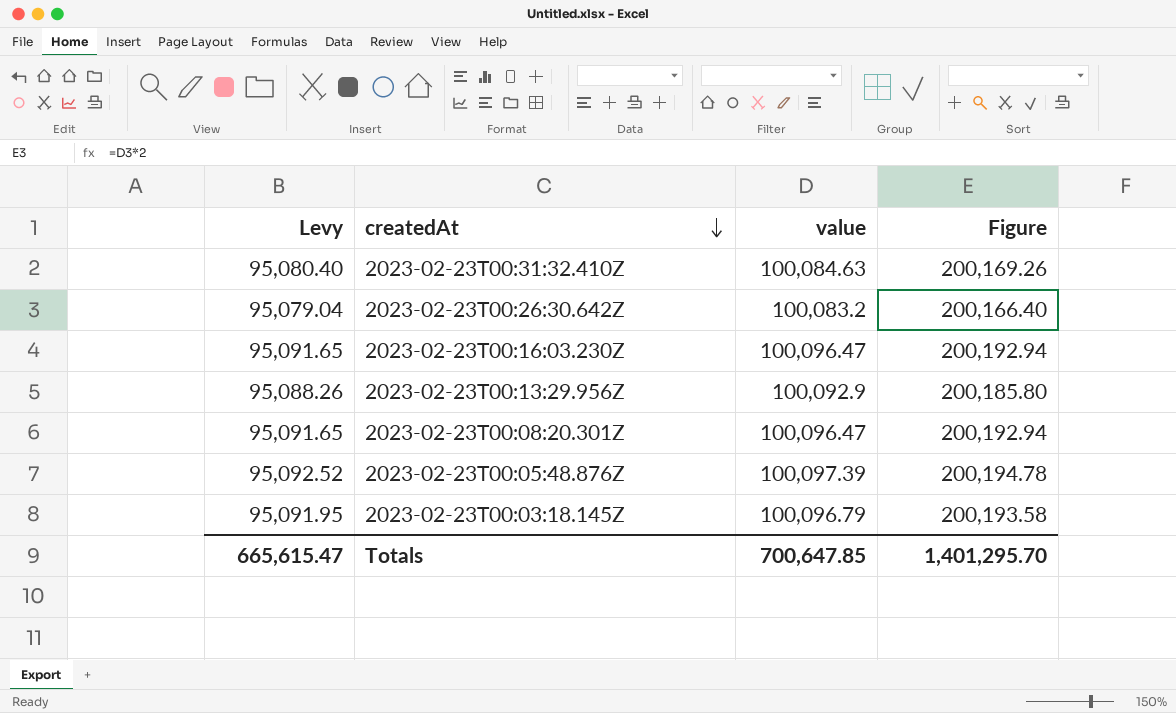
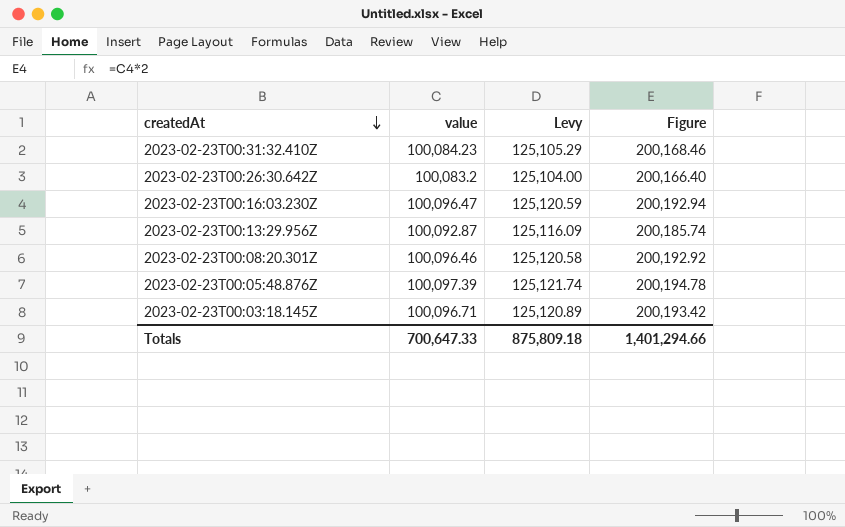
column Levy | formula: [value] * 0.95 -> [value] * 1.25
column Levy | position: 1 -> 3
2023-02-23T00:31:32.410Z | value: 100,084.63 -> 100,084.23
2023-02-23T00:31:32.410Z | Figure: 200,169.26 -> 200,168.46
2023-02-23T00:13:29.956Z | value: 100,092.9 -> 100,092.87
2023-02-23T00:13:29.956Z | Figure: 200,185.80 -> 200,185.74
2023-02-23T00:08:20.301Z | value: 100,096.47 -> 100,096.46
2023-02-23T00:08:20.301Z | Figure: 200,192.94 -> 200,192.92
2023-02-23T00:03:18.145Z | value: 100,096.79 -> 100,096.71
2023-02-23T00:03:18.145Z | Figure: 200,193.58 -> 200,193.42
Totals | value: 700,647.85 -> 700,647.33
Totals | Levy: 665,615.47 -> 875,809.18
Totals | Figure: 1,401,295.70 -> 1,401,294.66

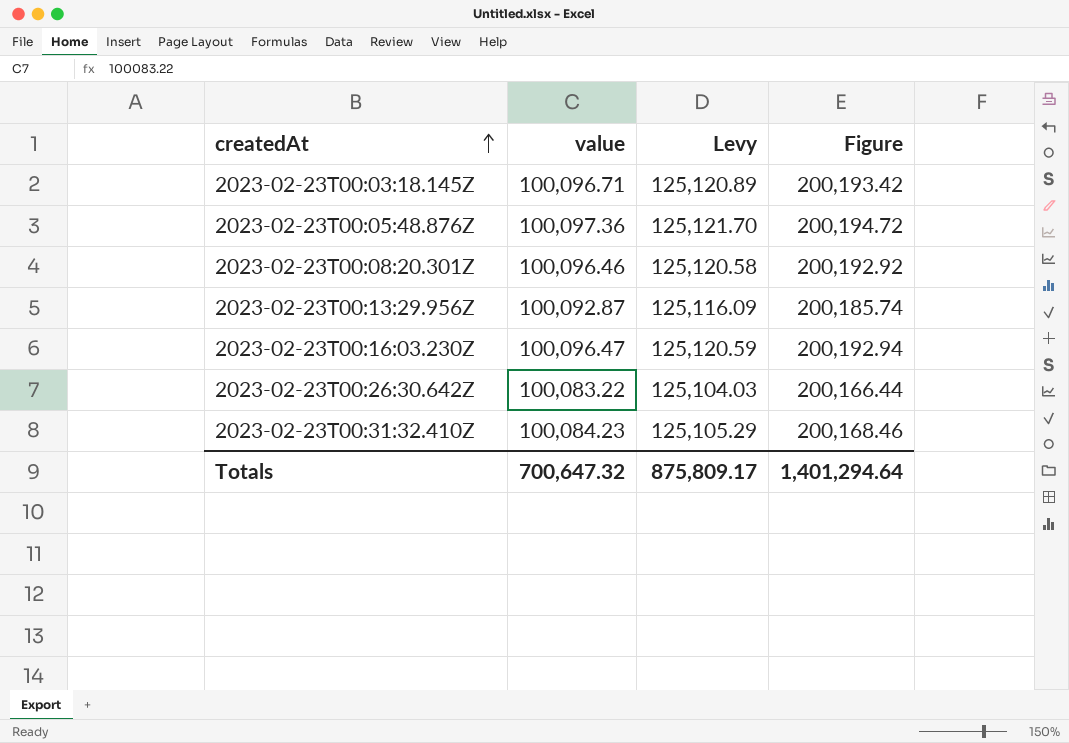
row order: createdAt descending -> createdAt ascending
2023-02-23T00:05:48.876Z | value: 100,097.39 -> 100,097.36
2023-02-23T00:05:48.876Z | Levy: 125,121.74 -> 125,121.70
2023-02-23T00:05:48.876Z | Figure: 200,194.78 -> 200,194.72
2023-02-23T00:26:30.642Z | value: 100,083.2 -> 100,083.22
2023-02-23T00:26:30.642Z | Levy: 125,104.00 -> 125,104.03
2023-02-23T00:26:30.642Z | Figure: 200,166.40 -> 200,166.44
Totals | value: 700,647.33 -> 700,647.32
Totals | Levy: 875,809.18 -> 875,809.17
Totals | Figure: 1,401,294.66 -> 1,401,294.64

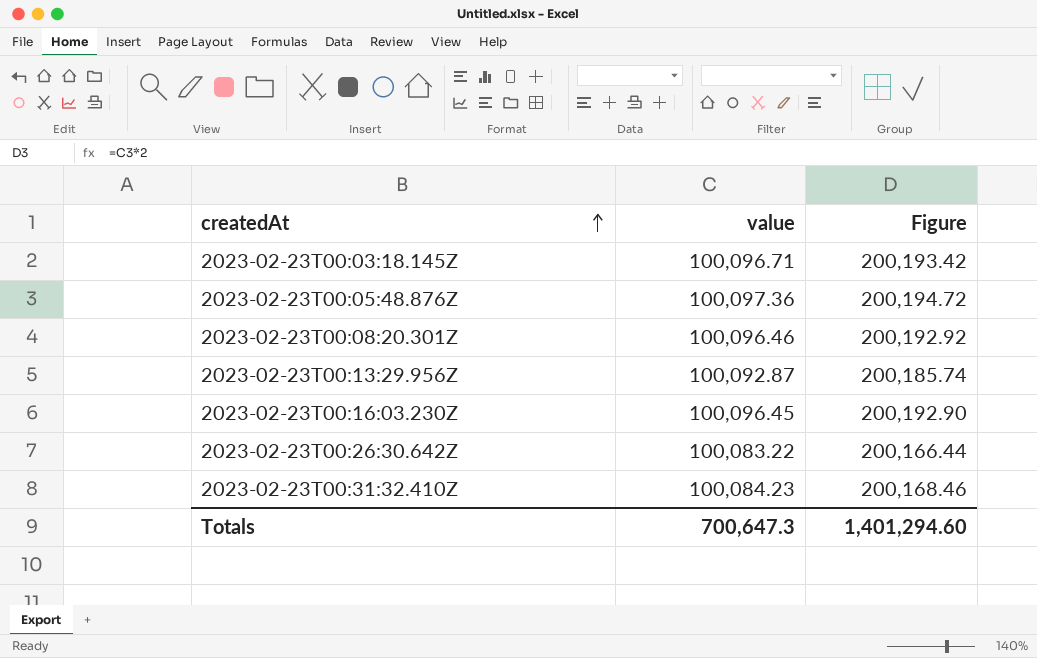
column Levy | formula: [value] * 1.25 -> none
2023-02-23T00:16:03.230Z | value: 100,096.47 -> 100,096.45
2023-02-23T00:16:03.230Z | Figure: 200,192.94 -> 200,192.90
Totals | value: 700,647.32 -> 700,647.3
Totals | Figure: 1,401,294.64 -> 1,401,294.60

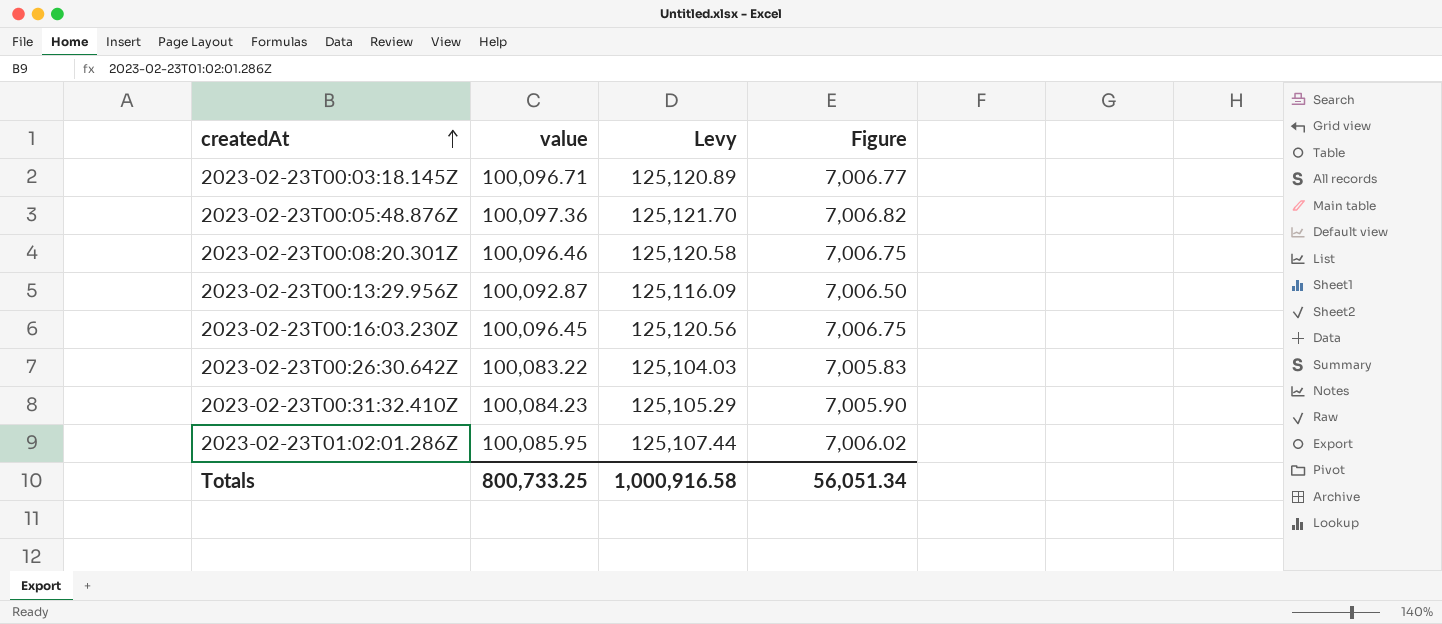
column Levy | formula: none -> [value] * 1.25
column Figure | formula: [value] * 2 -> [value] * 0.07
row 2023-02-23T01:02:01.286Z: none -> 100,085.95 | 125,107.44 | 7,006.02
Totals | value: 700,647.3 -> 800,733.25
Totals | Figure: 1,401,294.60 -> 56,051.34

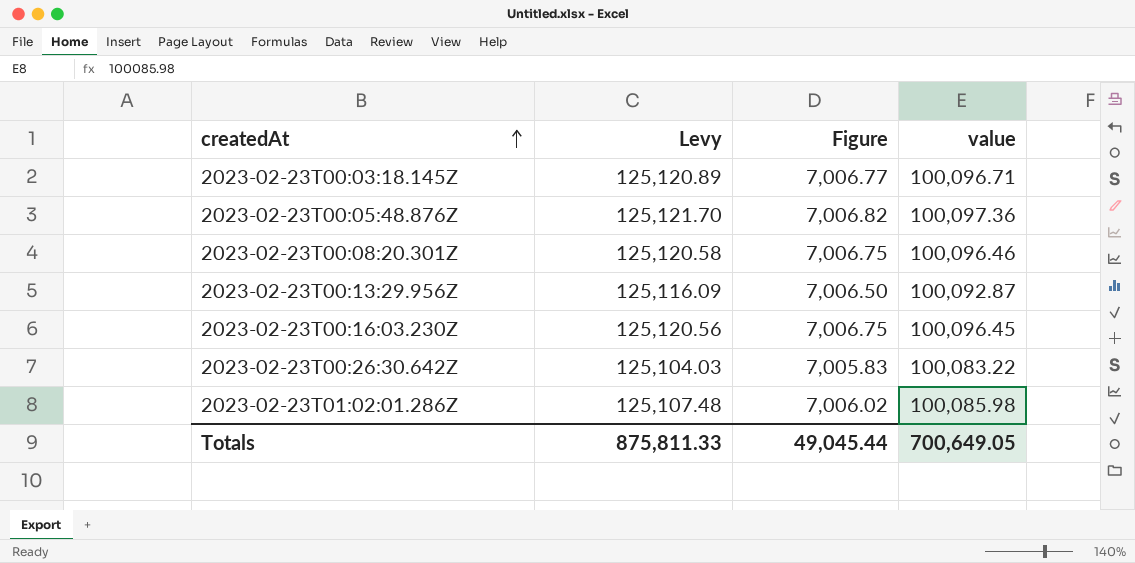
column value | position: 2 -> 4
row 2023-02-23T00:31:32.410Z: 100,084.23 | 125,105.29 | 7,005.90 -> none
2023-02-23T01:02:01.286Z | Levy: 125,107.44 -> 125,107.48
2023-02-23T01:02:01.286Z | value: 100,085.95 -> 100,085.98
Totals | Levy: 1,000,916.58 -> 875,811.33
Totals | Figure: 56,051.34 -> 49,045.44
Totals | value: 800,733.25 -> 700,649.05

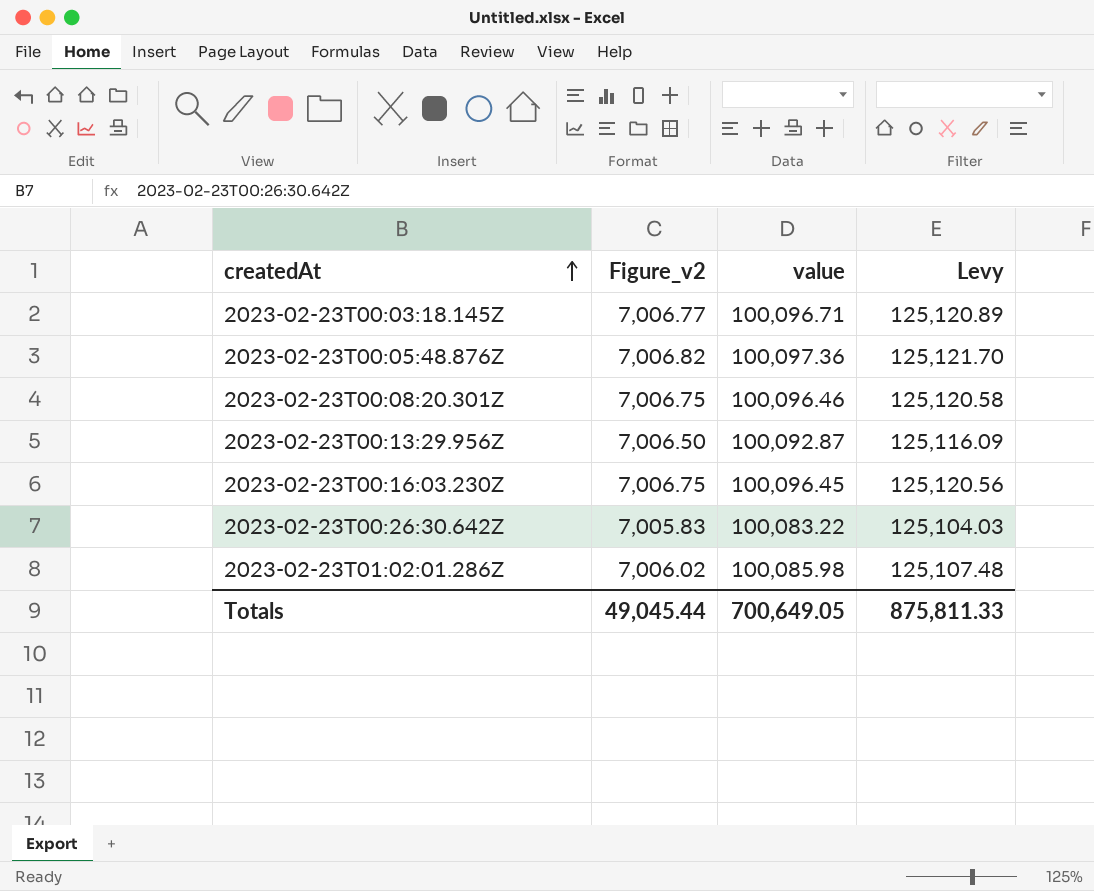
column name: Figure -> Figure_v2
column Levy | position: 2 -> 4

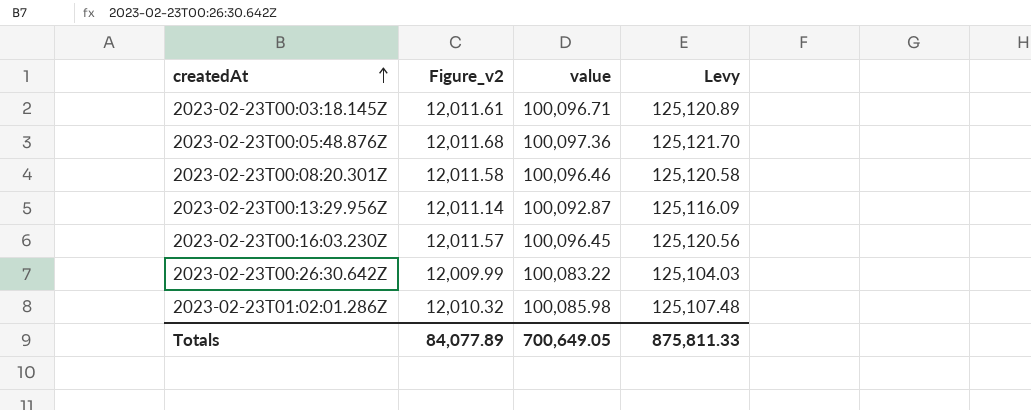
column Figure_v2 | formula: [value] * 0.07 -> [value] * 0.12
Totals | Figure_v2: 49,045.44 -> 84,077.89

